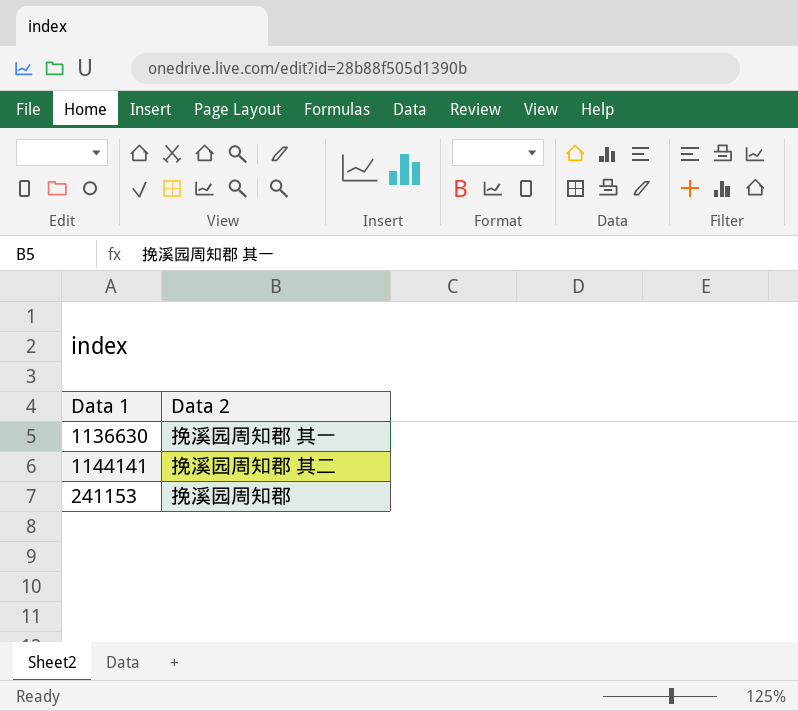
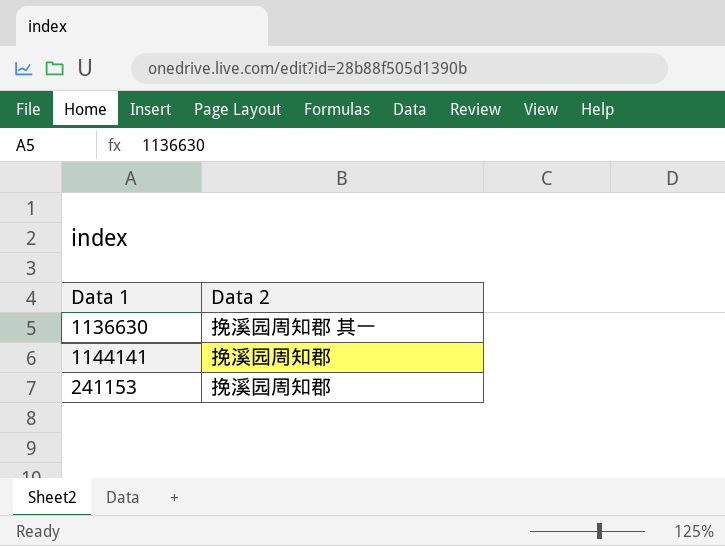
1144141 | Data 2: 挽溪园周知郡 其二 -> 挽溪园周知郡

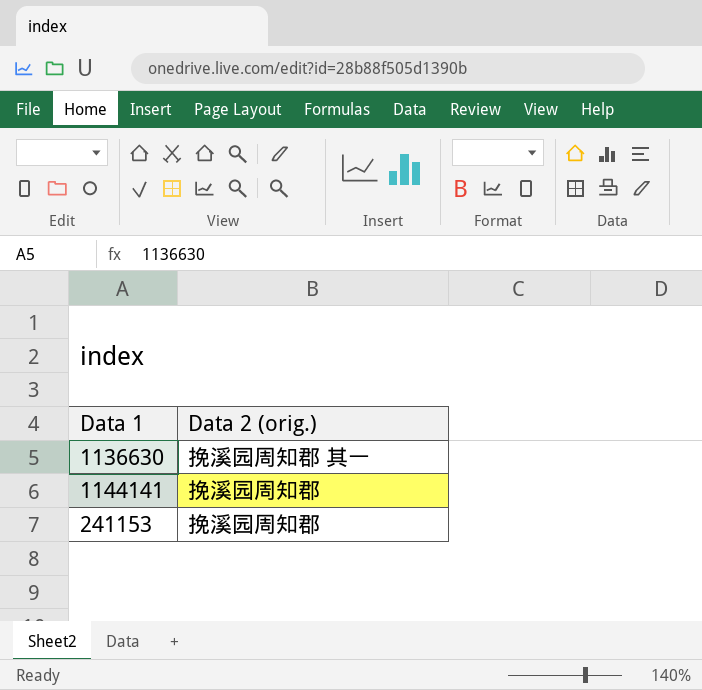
column name: Data 2 -> Data 2 (orig.)

